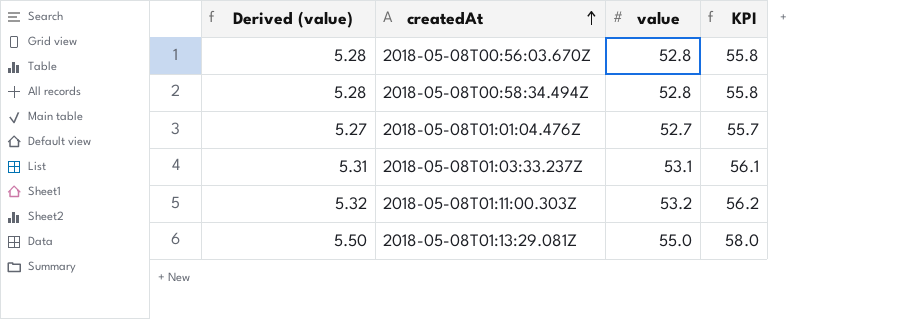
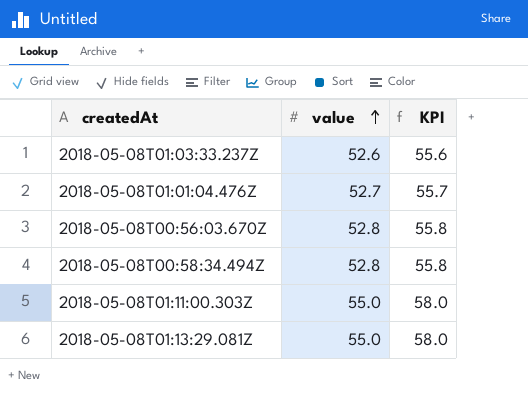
row order: createdAt ascending -> value ascending
column Derived (value) | formula: [value] * 0.1 -> none
2018-05-08T01:03:33.237Z | value: 53.1 -> 52.6
2018-05-08T01:03:33.237Z | KPI: 56.1 -> 55.6
2018-05-08T01:11:00.303Z | value: 53.2 -> 55.0
2018-05-08T01:11:00.303Z | KPI: 56.2 -> 58.0

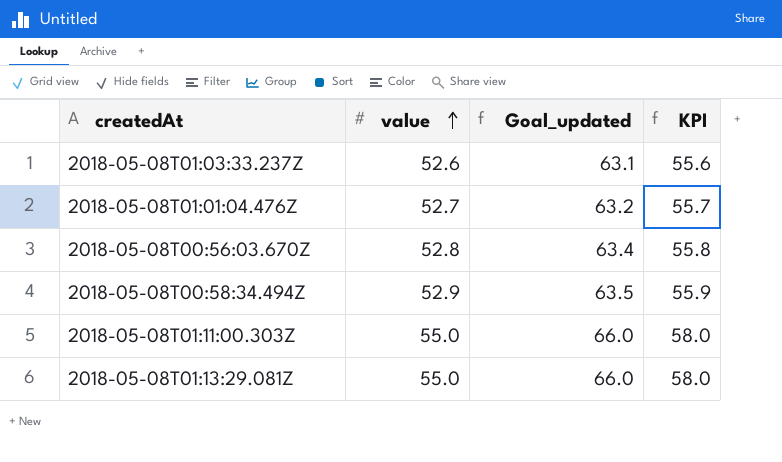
column Goal_updated | formula: none -> [value] * 1.2
2018-05-08T00:58:34.494Z | value: 52.8 -> 52.9
2018-05-08T00:58:34.494Z | KPI: 55.8 -> 55.9

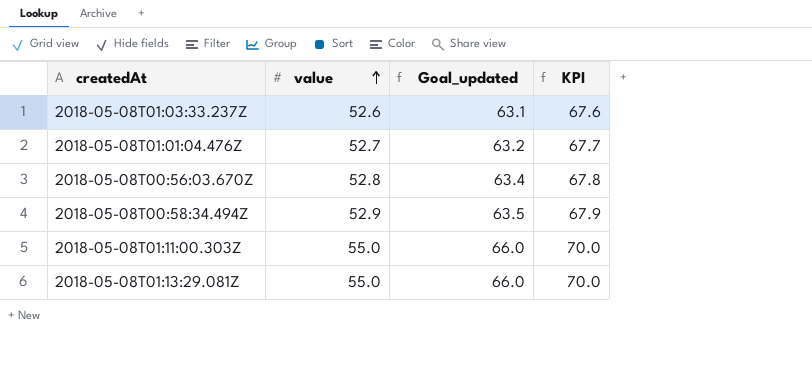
column KPI | formula: [value] + 3 -> [value] + 15

